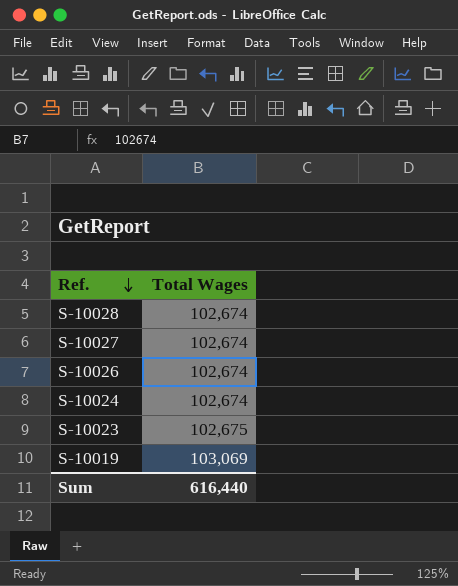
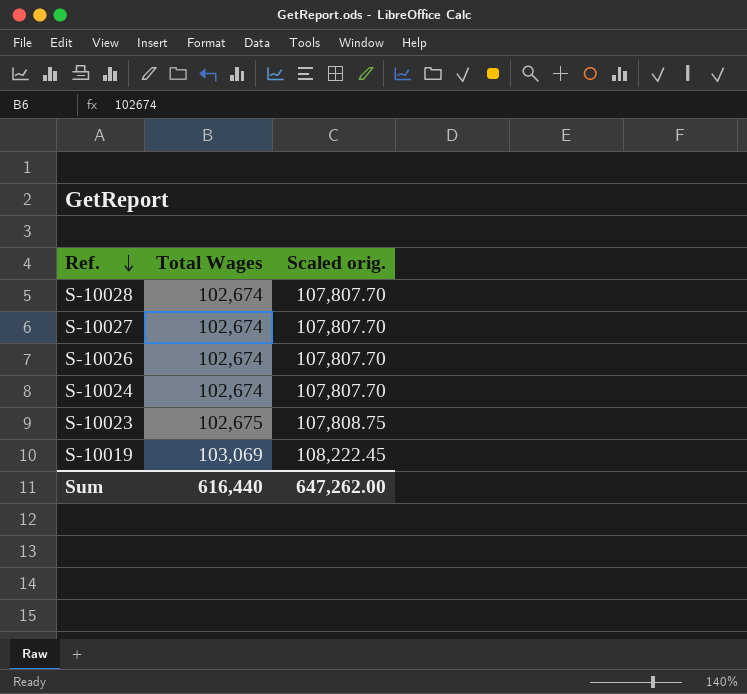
column Scaled orig. | formula: none -> [Total Wages] * 1.05

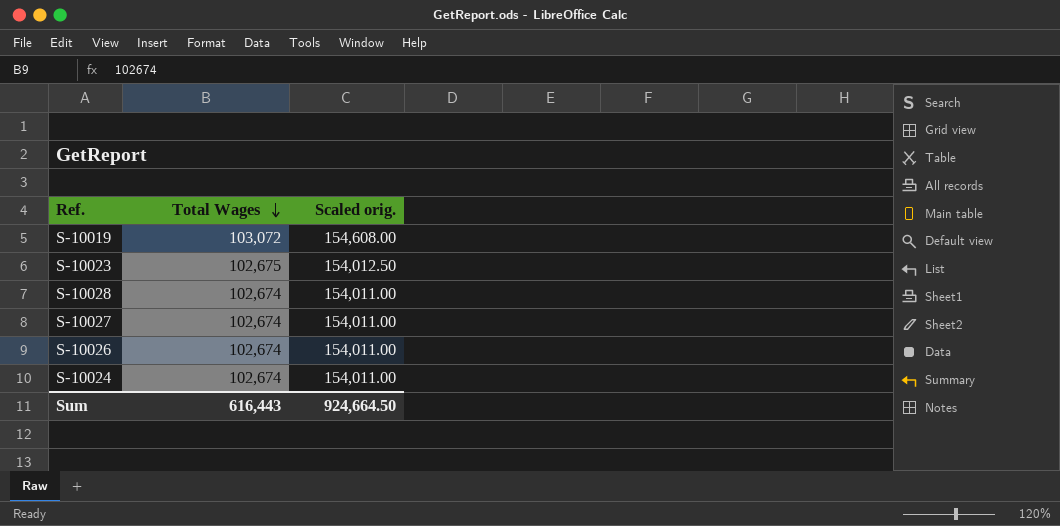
row order: Ref. descending -> Total Wages descending
column Scaled orig. | formula: [Total Wages] * 1.05 -> [Total Wages] * 1.5
S-10019 | Total Wages: 103,069 -> 103,072
Sum | Total Wages: 616,440 -> 616,443
Sum | Scaled orig.: 647,262.00 -> 924,664.50

